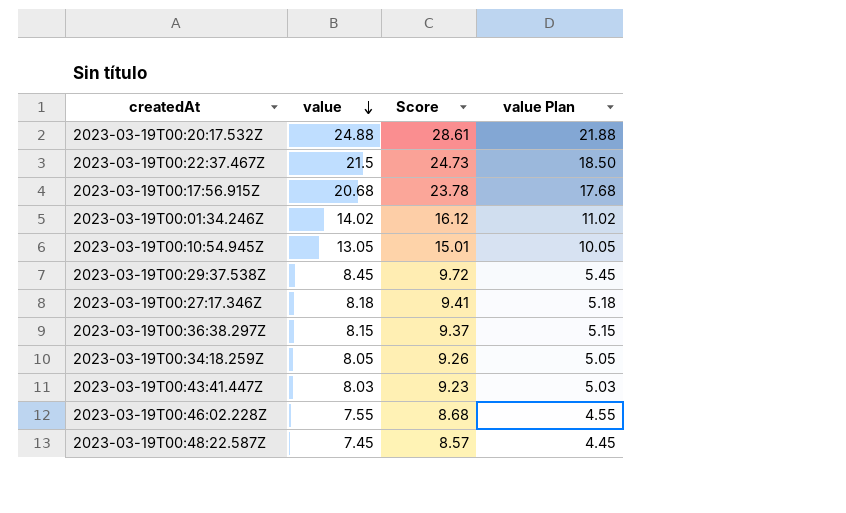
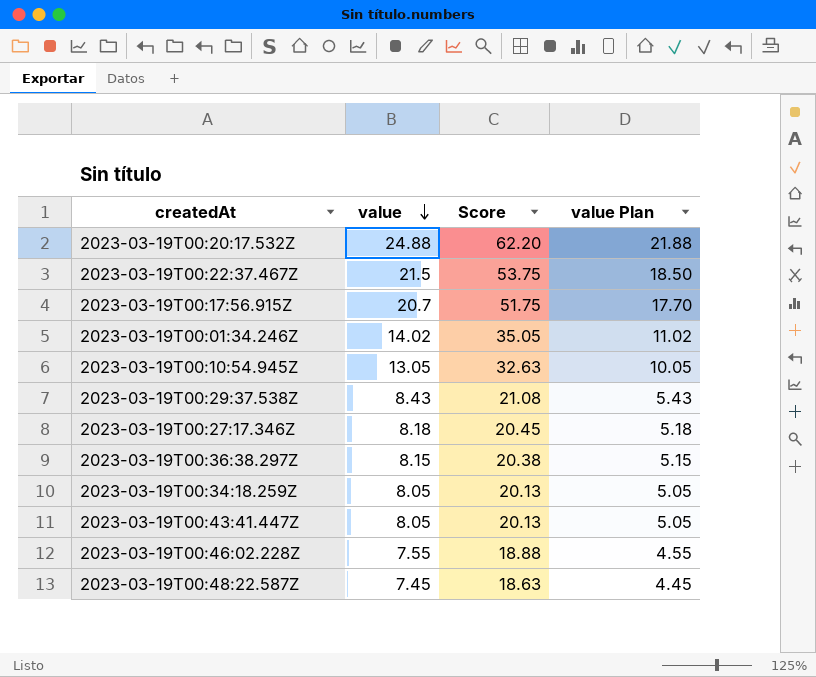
column Score | formula: [value] * 1.15 -> [value] * 2.5
2023-03-19T00:17:56.915Z | value: 20.68 -> 20.7
2023-03-19T00:17:56.915Z | value Plan: 17.68 -> 17.70
2023-03-19T00:29:37.538Z | value: 8.45 -> 8.43
2023-03-19T00:29:37.538Z | value Plan: 5.45 -> 5.43
2023-03-19T00:43:41.447Z | value: 8.03 -> 8.05
2023-03-19T00:43:41.447Z | value Plan: 5.03 -> 5.05

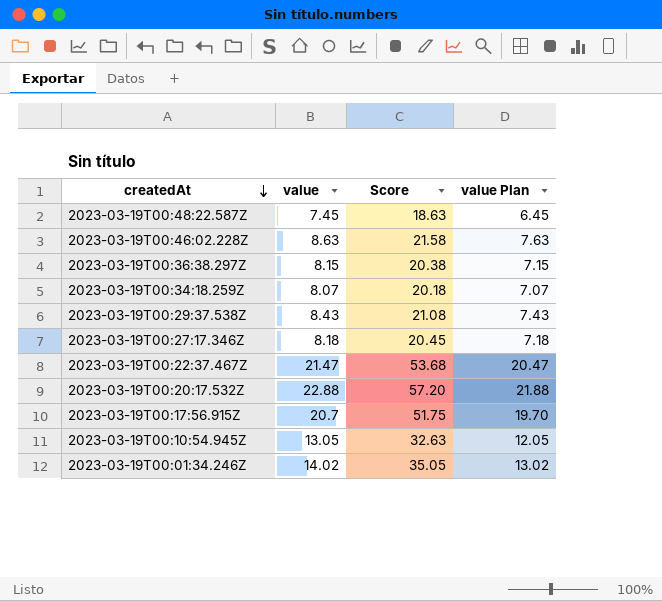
row order: value descending -> createdAt descending
column value Plan | formula: [value] - 3 -> [value] - 1
row 2023-03-19T00:43:41.447Z: 8.05 | 20.13 | 5.05 -> none
2023-03-19T00:46:02.228Z | value: 7.55 -> 8.63
2023-03-19T00:46:02.228Z | Score: 18.88 -> 21.58
2023-03-19T00:34:18.259Z | value: 8.05 -> 8.07
2023-03-19T00:34:18.259Z | Score: 20.13 -> 20.18
2023-03-19T00:22:37.467Z | value: 21.5 -> 21.47
2023-03-19T00:22:37.467Z | Score: 53.75 -> 53.68
2023-03-19T00:20:17.532Z | value: 24.88 -> 22.88
2023-03-19T00:20:17.532Z | Score: 62.20 -> 57.20

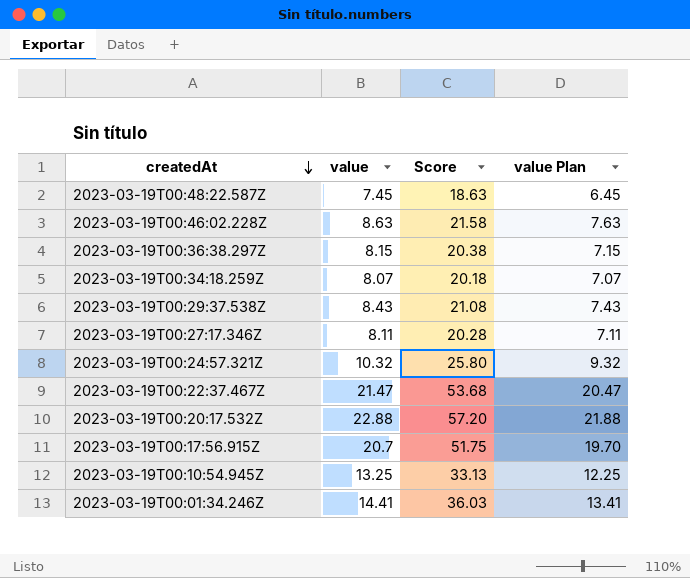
2023-03-19T00:27:17.346Z | value: 8.18 -> 8.11
2023-03-19T00:27:17.346Z | Score: 20.45 -> 20.28
2023-03-19T00:27:17.346Z | value Plan: 7.18 -> 7.11
row 2023-03-19T00:24:57.321Z: none -> 10.32 | 25.80 | 9.32
2023-03-19T00:10:54.945Z | value: 13.05 -> 13.25
2023-03-19T00:10:54.945Z | Score: 32.63 -> 33.13
2023-03-19T00:10:54.945Z | value Plan: 12.05 -> 12.25
2023-03-19T00:01:34.246Z | value: 14.02 -> 14.41
2023-03-19T00:01:34.246Z | Score: 35.05 -> 36.03
2023-03-19T00:01:34.246Z | value Plan: 13.02 -> 13.41

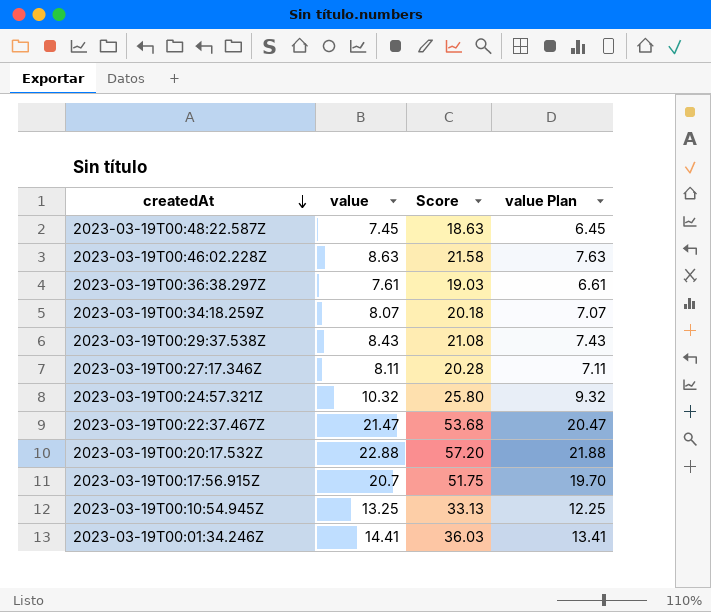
2023-03-19T00:36:38.297Z | value: 8.15 -> 7.61
2023-03-19T00:36:38.297Z | Score: 20.38 -> 19.03
2023-03-19T00:36:38.297Z | value Plan: 7.15 -> 6.61

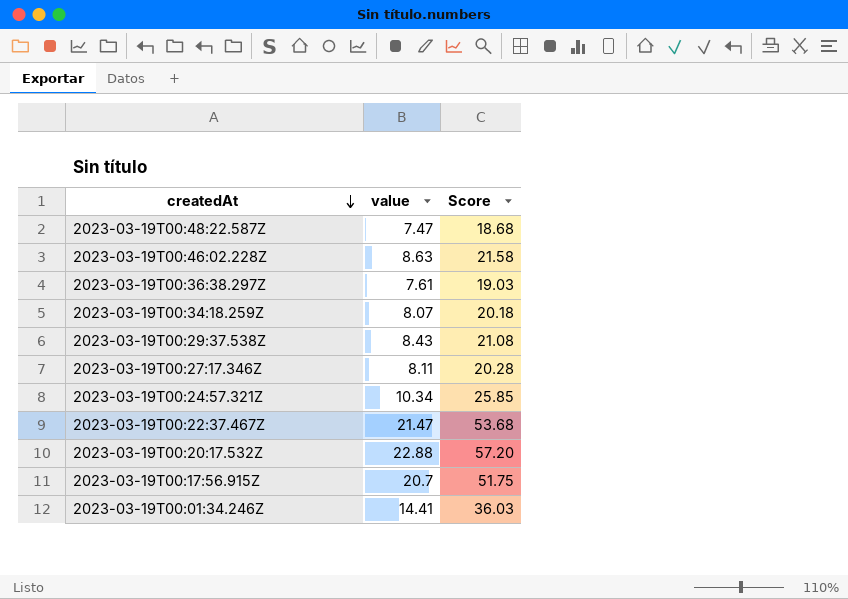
column value Plan | formula: [value] - 1 -> none
row 2023-03-19T00:10:54.945Z: 13.25 | 33.13 | 12.25 -> none
2023-03-19T00:48:22.587Z | value: 7.45 -> 7.47
2023-03-19T00:48:22.587Z | Score: 18.63 -> 18.68
2023-03-19T00:24:57.321Z | value: 10.32 -> 10.34
2023-03-19T00:24:57.321Z | Score: 25.80 -> 25.85

